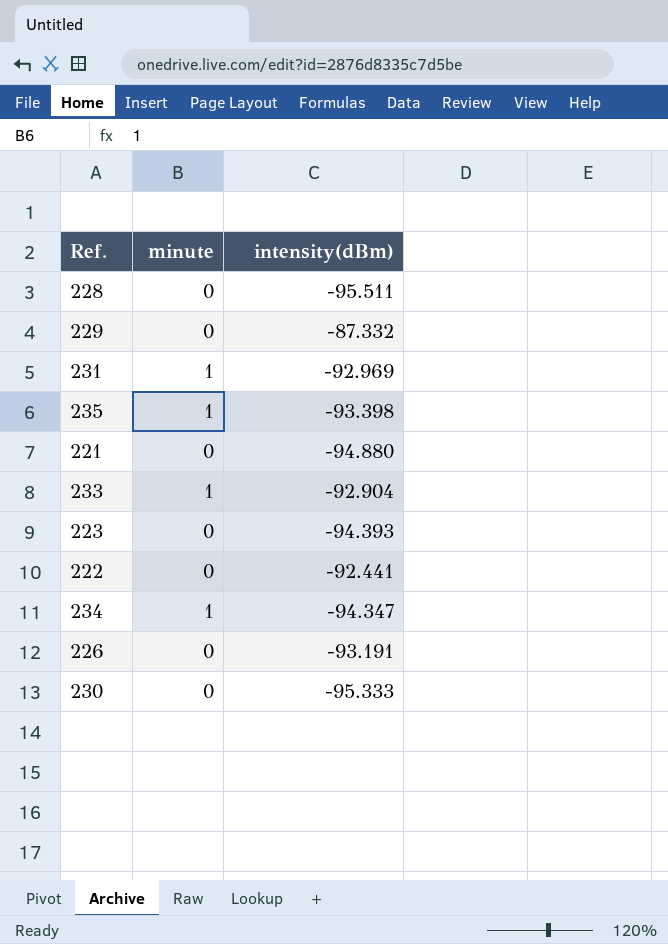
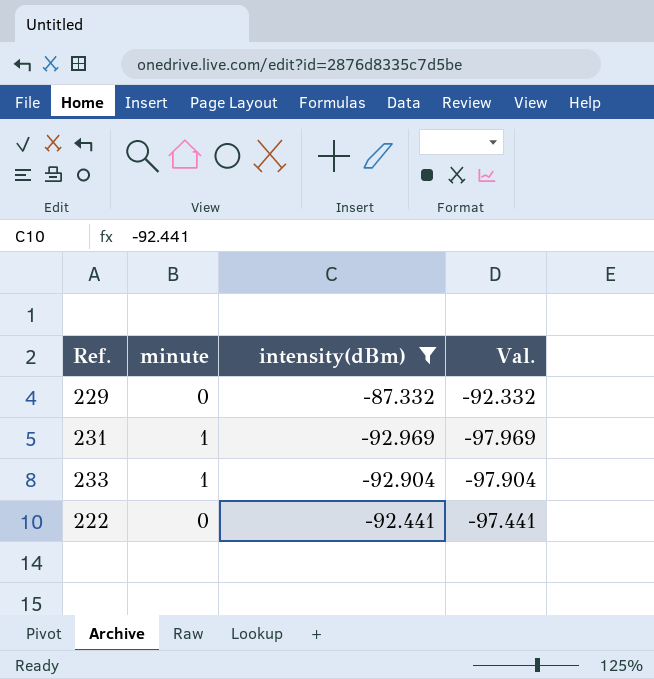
filter: none -> intensity(dBm) >= -92.969
column Val. | formula: none -> [intensity(dBm)] - 5

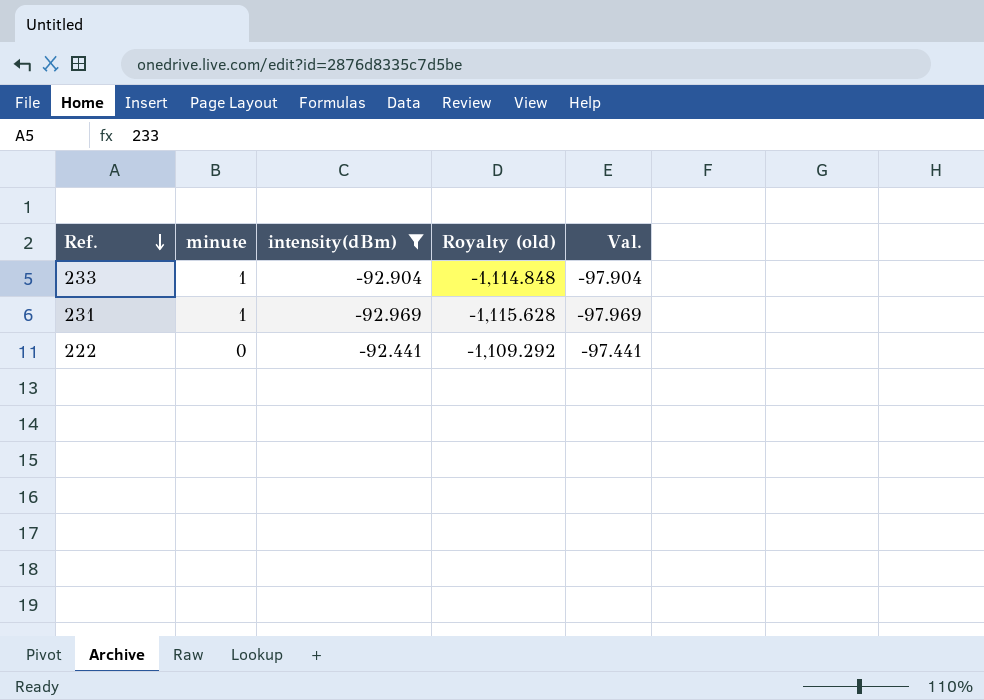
row order: none -> Ref. descending
column Royalty (old) | formula: none -> [intensity(dBm)] * 12
row 229: 0 | -87.332 | -92.332 -> none

